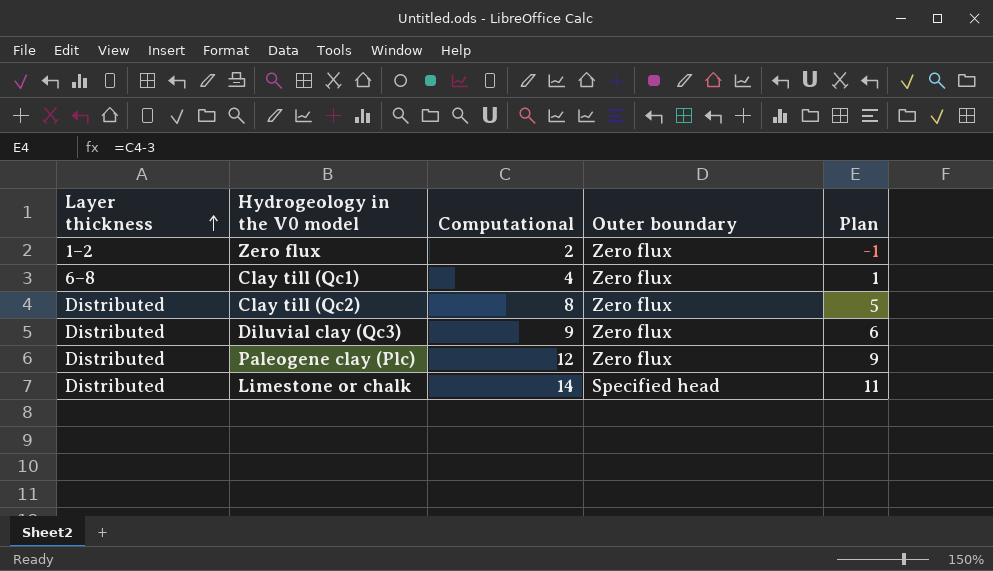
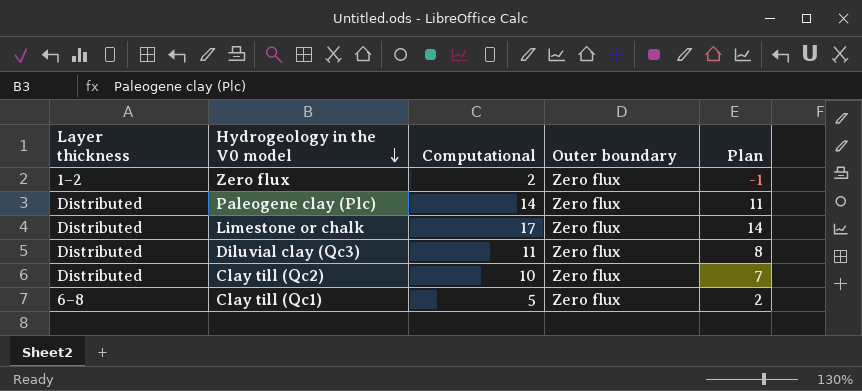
row order: Layer thickness ascending -> Hydrogeology in the V0 model descending
Paleogene clay (Plc) | Computational: 12 -> 14
Paleogene clay (Plc) | Plan: 9 -> 11
Limestone or chalk | Computational: 14 -> 17
Limestone or chalk | Outer boundary: Specified head -> Zero flux
Limestone or chalk | Plan: 11 -> 14
Diluvial clay (Qc3) | Computational: 9 -> 11
Diluvial clay (Qc3) | Plan: 6 -> 8
Clay till (Qc2) | Computational: 8 -> 10
Clay till (Qc2) | Plan: 5 -> 7
Clay till (Qc1) | Computational: 4 -> 5
Clay till (Qc1) | Plan: 1 -> 2

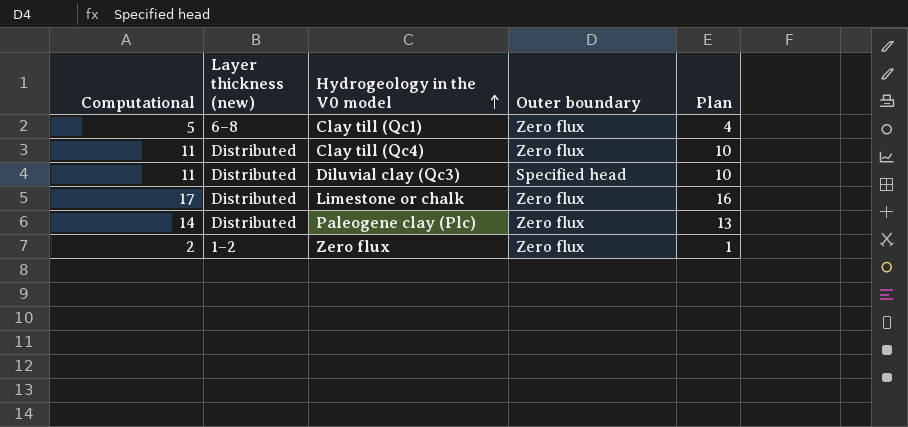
row order: Hydrogeology in the V0 model descending -> Hydrogeology in the V0 model ascending
column Computational | position: 3 -> 1
column name: Layer thickness -> Layer thickness (new)
column Plan | formula: [Computational] - 3 -> [Computational] - 1
row Clay till (Qc2): Distributed | 10 | Zero flux | 7 -> none
row Clay till (Qc4): none -> 11 | Distributed | Zero flux | 10
Diluvial clay (Qc3) | Outer boundary: Zero flux -> Specified head

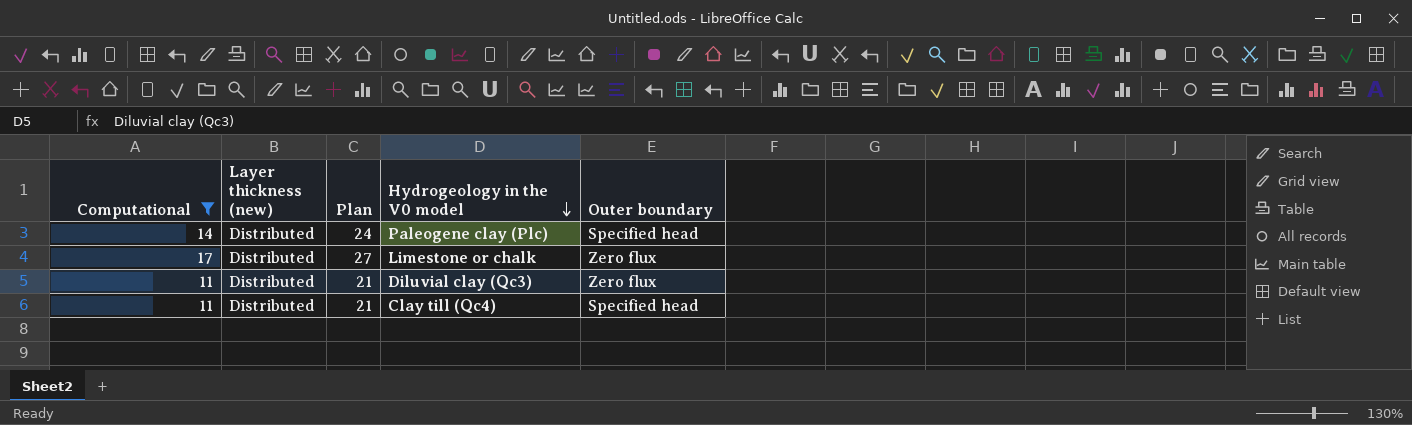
filter: none -> Computational >= 11
row order: Hydrogeology in the V0 model ascending -> Hydrogeology in the V0 model descending
column Plan | formula: [Computational] - 1 -> [Computational] + 10
column Plan | position: 5 -> 3
Paleogene clay (Plc) | Outer boundary: Zero flux -> Specified head
Diluvial clay (Qc3) | Outer boundary: Specified head -> Zero flux
Clay till (Qc4) | Outer boundary: Zero flux -> Specified head

